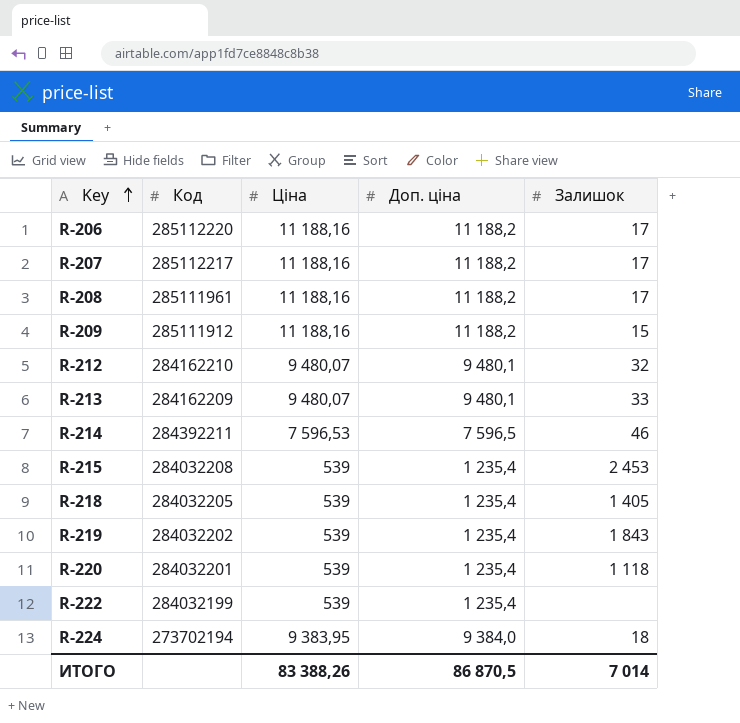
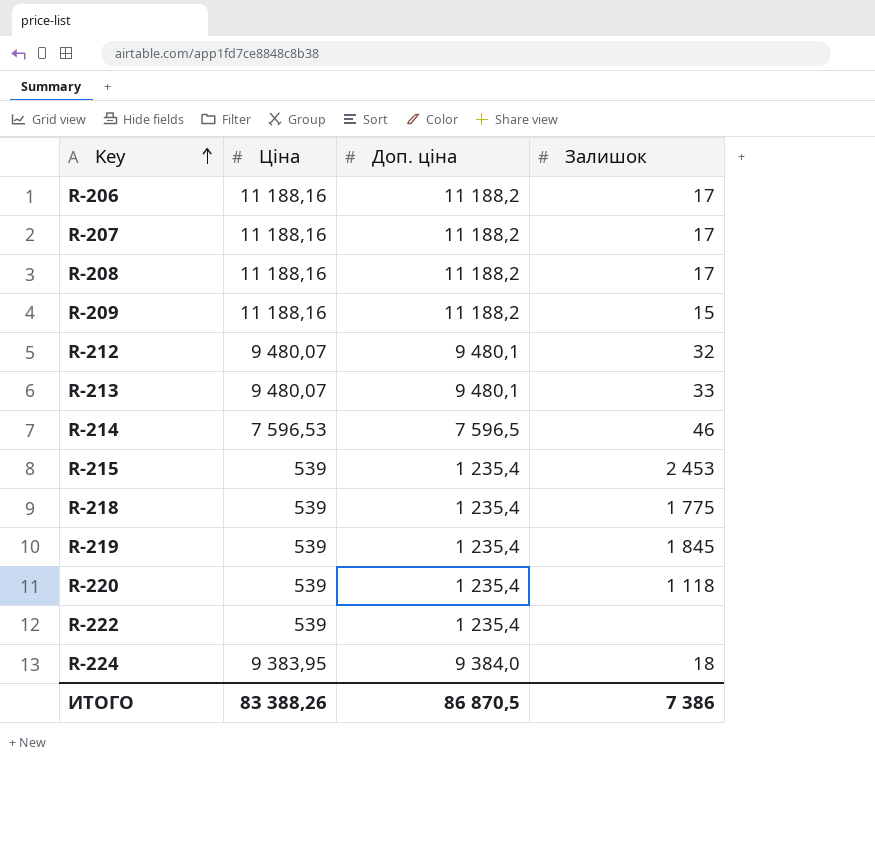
column Код | position: 2 -> none
R-218 | Залишок: 1 405 -> 1 775
R-219 | Залишок: 1 843 -> 1 845
ИТОГО | Залишок: 7 014 -> 7 386

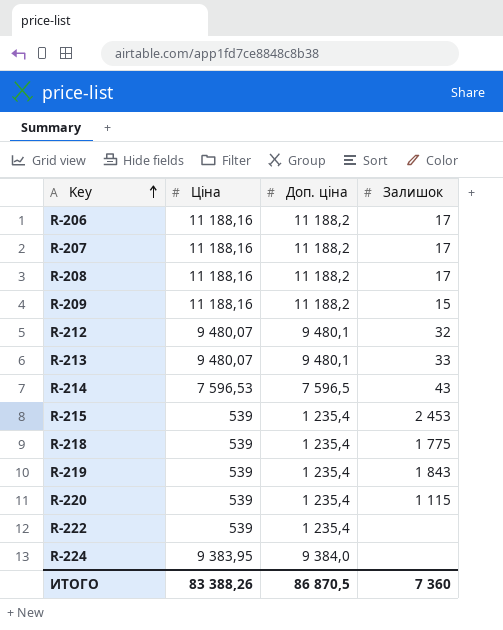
R-214 | Залишок: 46 -> 43
R-219 | Залишок: 1 845 -> 1 843
R-220 | Залишок: 1 118 -> 1 115
R-224 | Залишок: 18 -> none
ИТОГО | Залишок: 7 386 -> 7 360

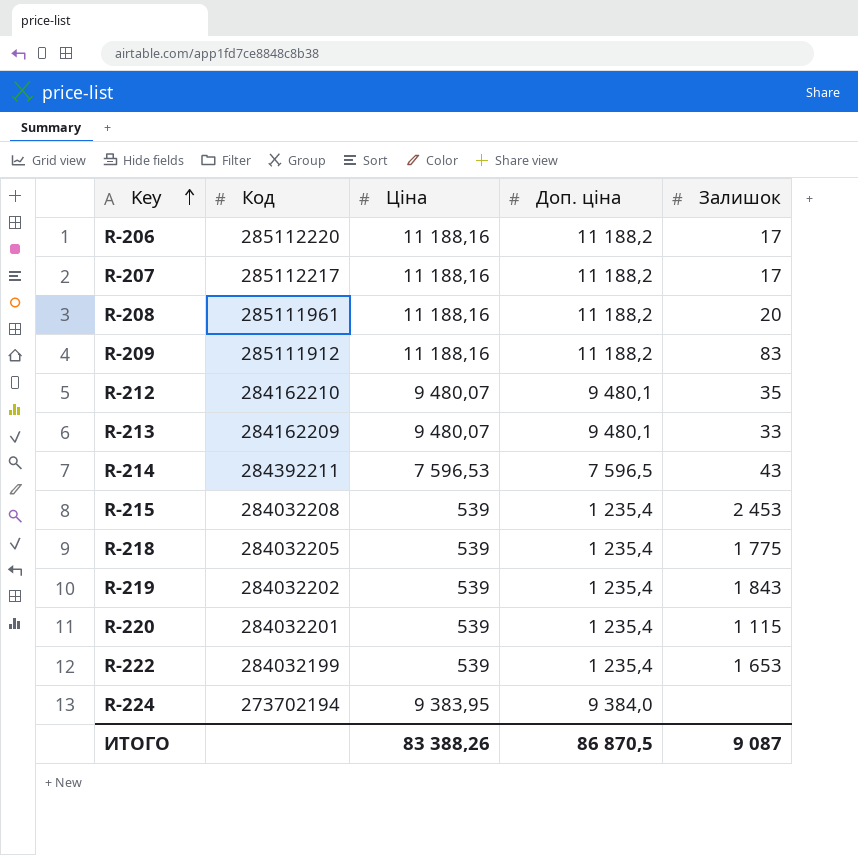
column Код | position: none -> 2
R-208 | Залишок: 17 -> 20
R-209 | Залишок: 15 -> 83
R-212 | Залишок: 32 -> 35
R-222 | Залишок: none -> 1 653
ИТОГО | Залишок: 7 360 -> 9 087

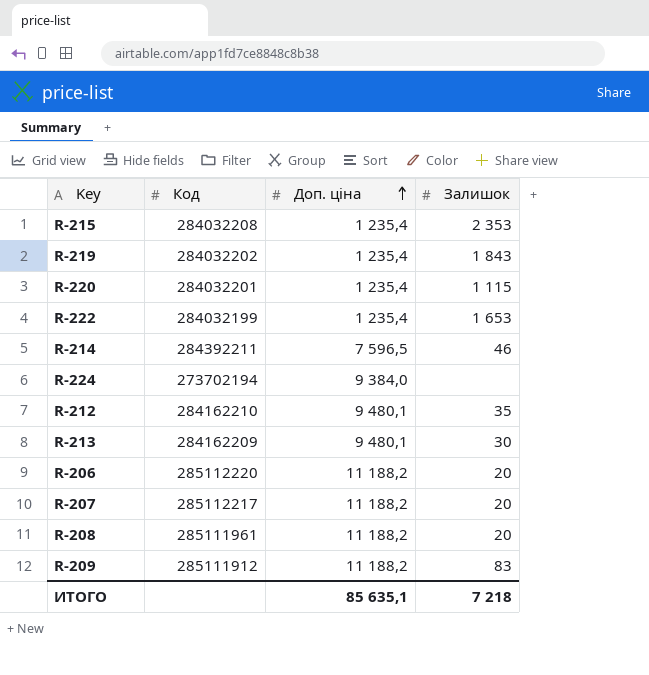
row order: Key ascending -> Доп. ціна ascending
column Ціна | position: 3 -> none
row R-218: 284032205 | 539 | 1 235,4 | 1 775 -> none
R-215 | Залишок: 2 453 -> 2 353
R-214 | Залишок: 43 -> 46
R-213 | Залишок: 33 -> 30
R-206 | Залишок: 17 -> 20
R-207 | Залишок: 17 -> 20
ИТОГО | Доп. ціна: 86 870,5 -> 85 635,1
ИТОГО | Залишок: 9 087 -> 7 218

